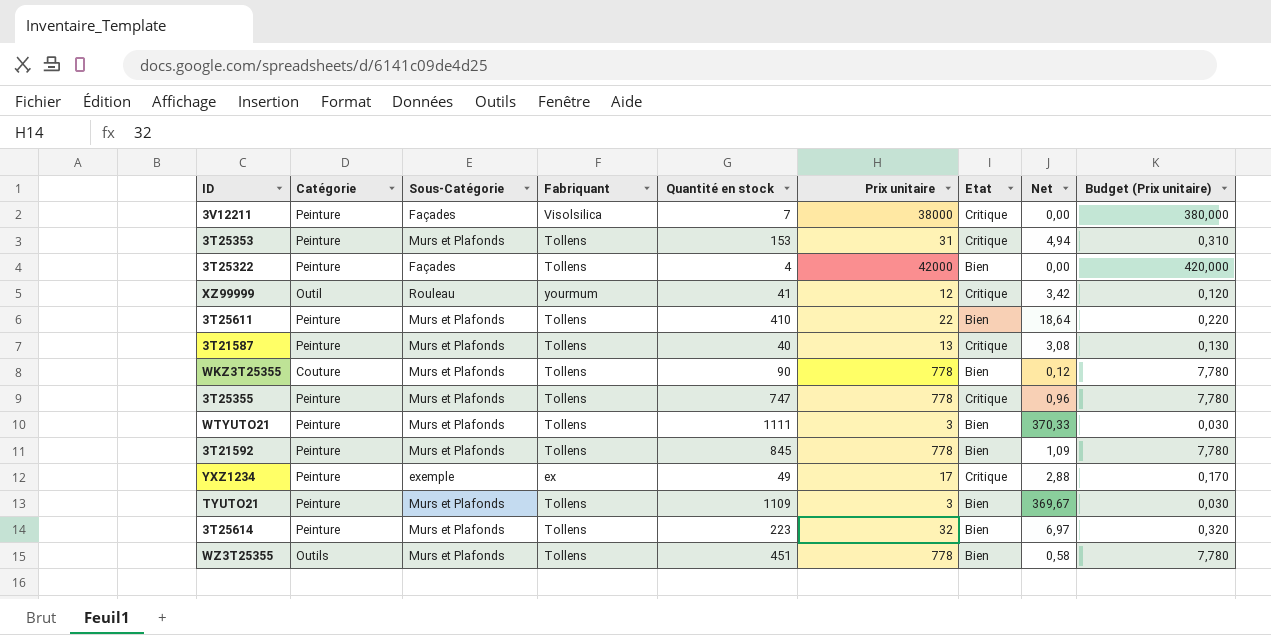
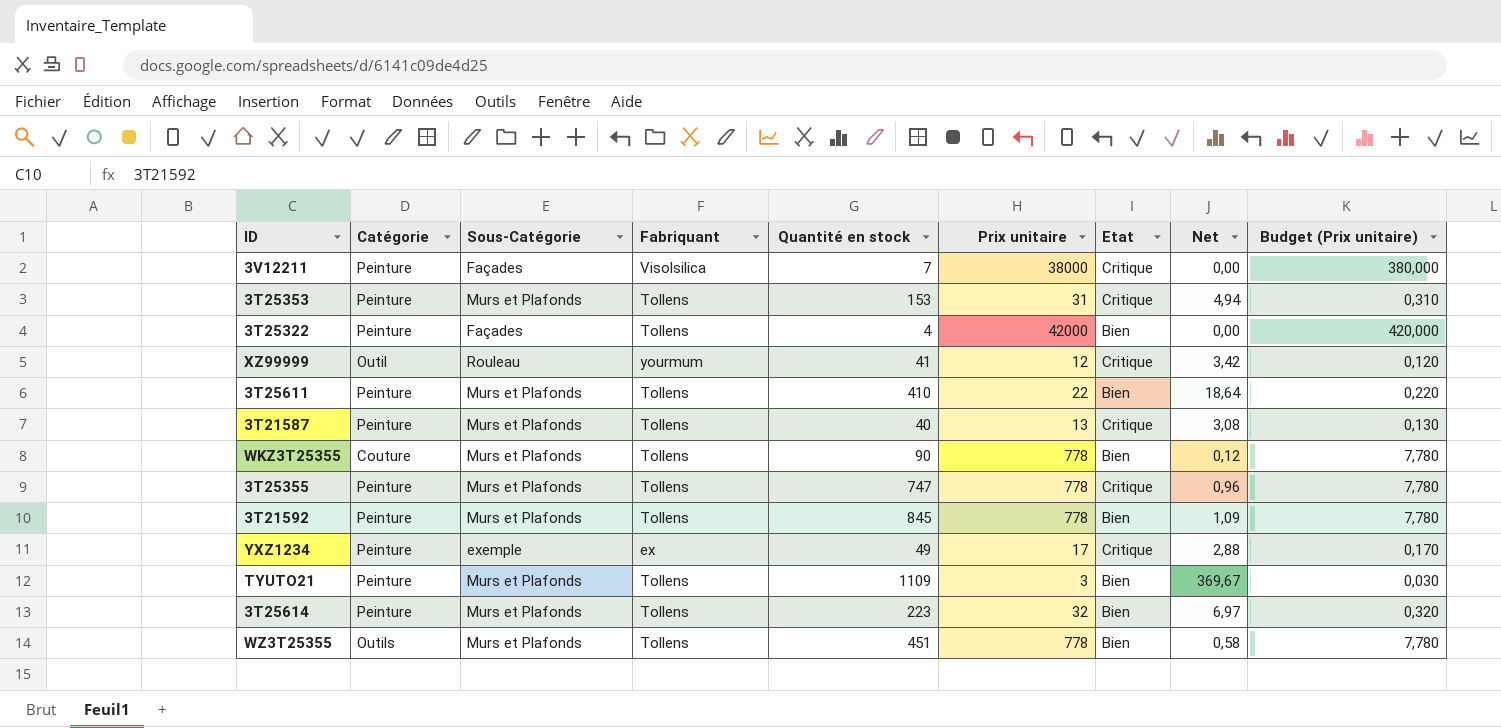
row WTYUTO21: Peinture | Murs et Plafonds | Tollens | 1111 | 3 | Bien | 370,33 | 0,030 -> none

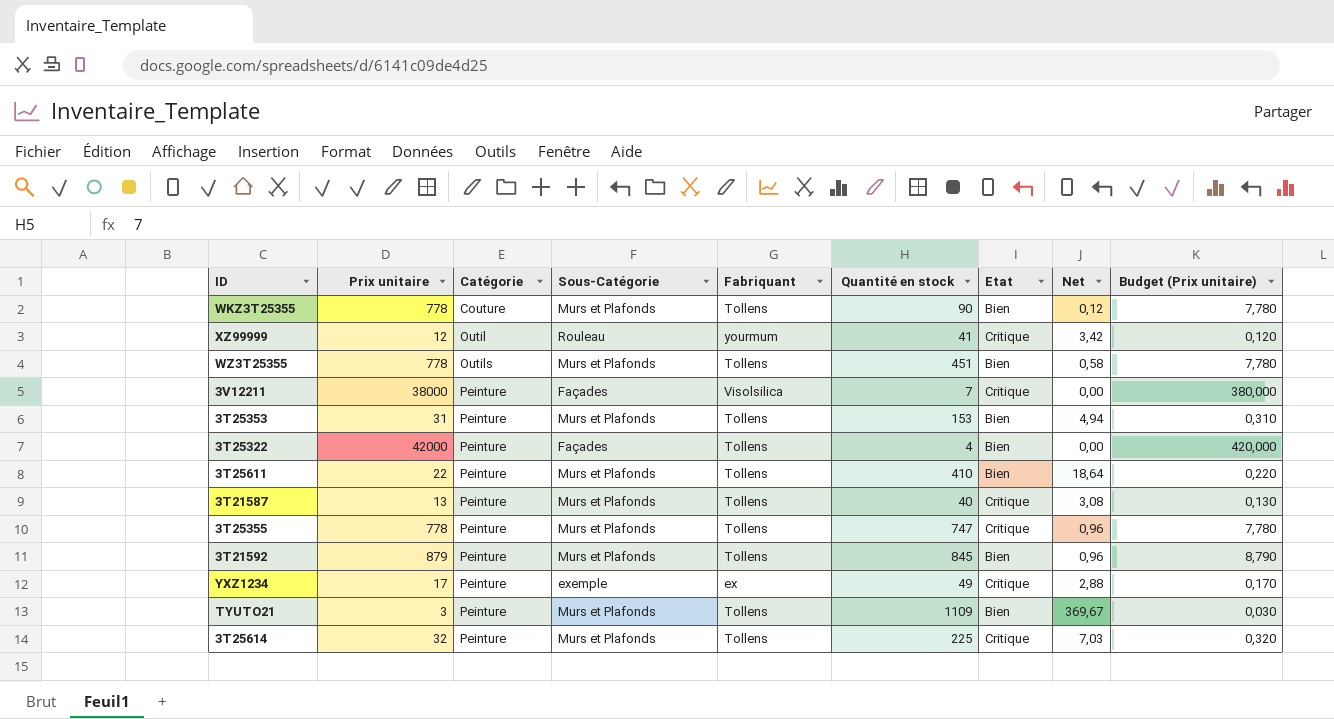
row order: none -> Catégorie ascending
column Prix unitaire | position: 6 -> 2
3T25353 | Etat: Critique -> Bien
3T21592 | Prix unitaire: 778 -> 879
3T21592 | Net: 1,09 -> 0,96
3T21592 | Budget (Prix unitaire): 7,780 -> 8,790
3T25614 | Quantité en stock: 223 -> 225
3T25614 | Etat: Bien -> Critique
3T25614 | Net: 6,97 -> 7,03

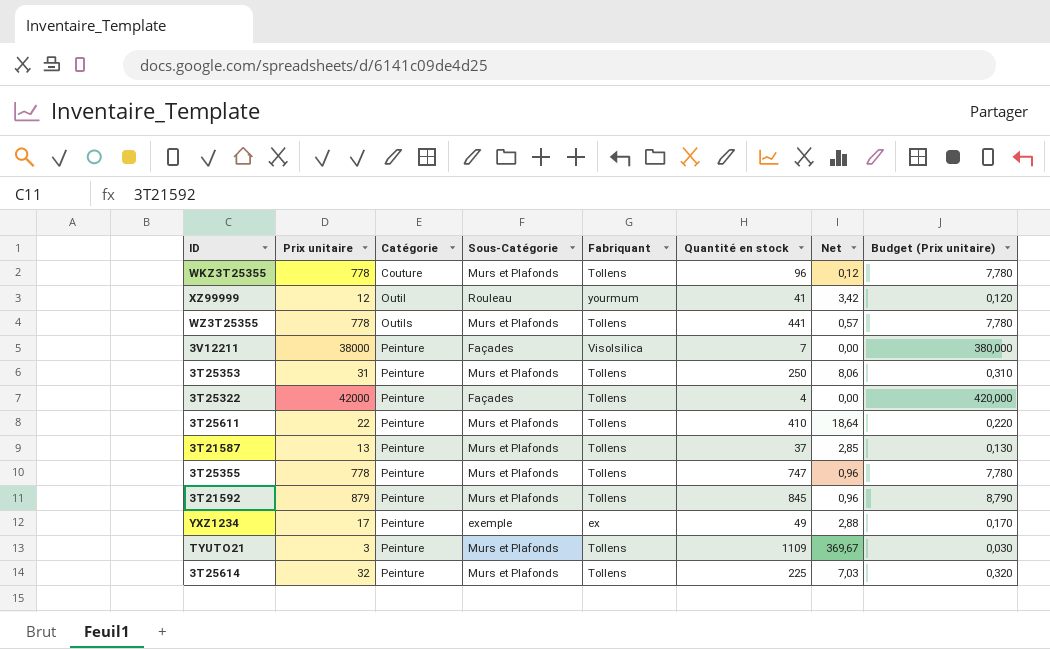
column Etat | position: 7 -> none
WKZ3T25355 | Quantité en stock: 90 -> 96
WZ3T25355 | Quantité en stock: 451 -> 441
WZ3T25355 | Net: 0,58 -> 0,57
3T25353 | Quantité en stock: 153 -> 250
3T25353 | Net: 4,94 -> 8,06
3T21587 | Quantité en stock: 40 -> 37
3T21587 | Net: 3,08 -> 2,85

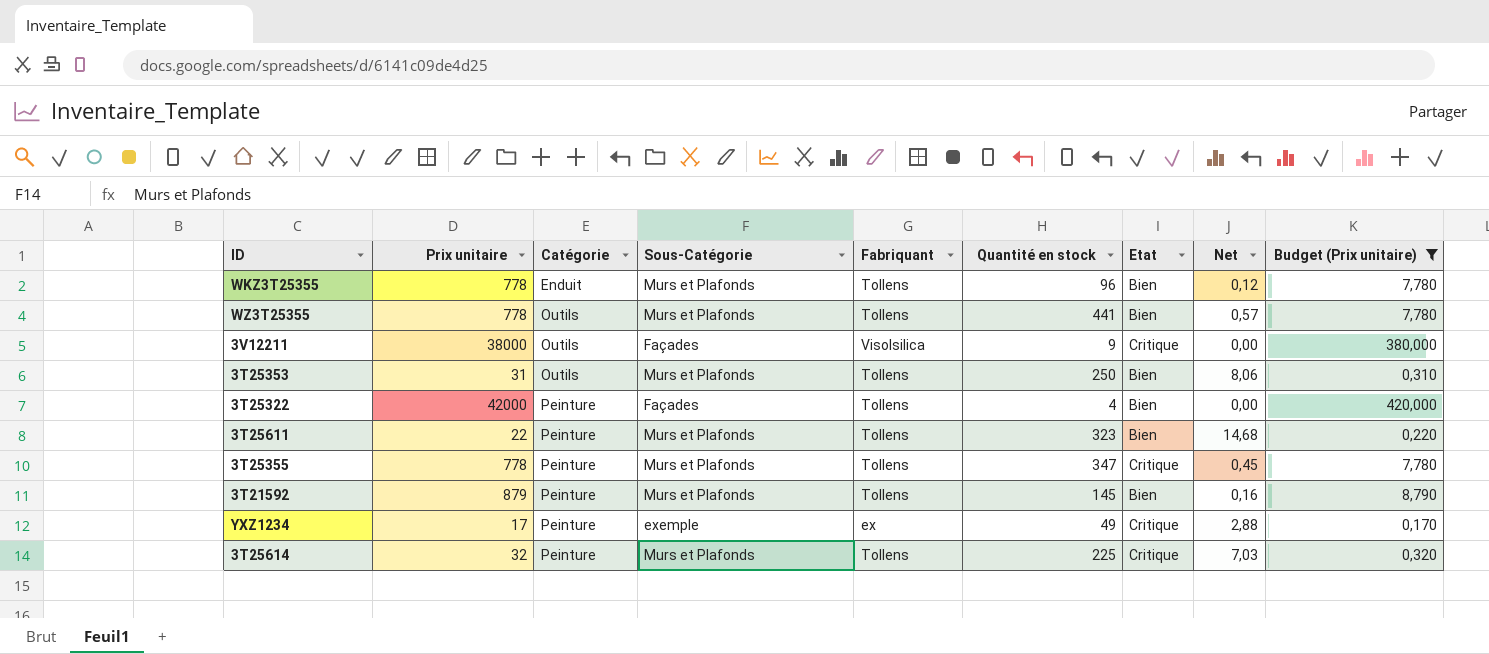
filter: none -> Budget (Prix unitaire) >= 0,170
column Etat | position: none -> 7
WKZ3T25355 | Catégorie: Couture -> Enduit
3V12211 | Catégorie: Peinture -> Outils
3V12211 | Quantité en stock: 7 -> 9
3T25353 | Catégorie: Peinture -> Outils
3T25611 | Quantité en stock: 410 -> 323
3T25611 | Net: 18,64 -> 14,68
3T25355 | Quantité en stock: 747 -> 347
3T25355 | Net: 0,96 -> 0,45
3T21592 | Quantité en stock: 845 -> 145
3T21592 | Net: 0,96 -> 0,16

